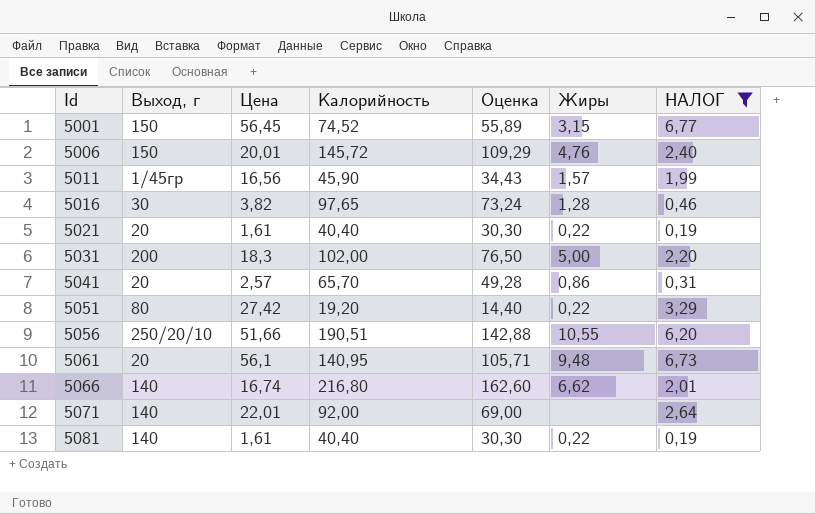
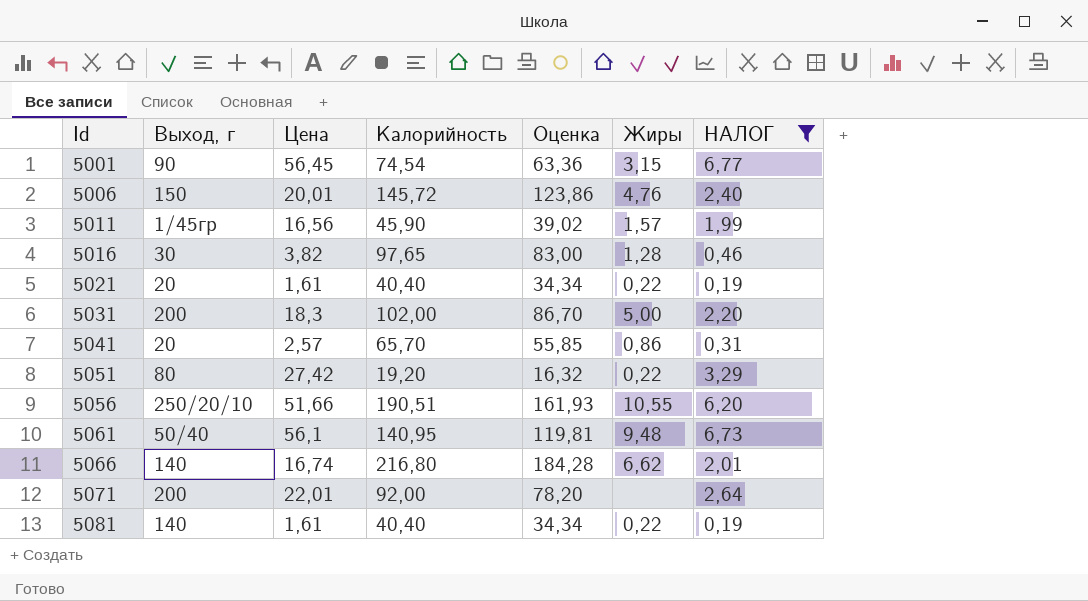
column Оценка | formula: [Калорийность] * 0,75 -> [Калорийность] * 0,85
5001 | Выход, г: 150 -> 90
5001 | Калорийность: 74,52 -> 74,54
5061 | Выход, г: 20 -> 50/40
5071 | Выход, г: 140 -> 200

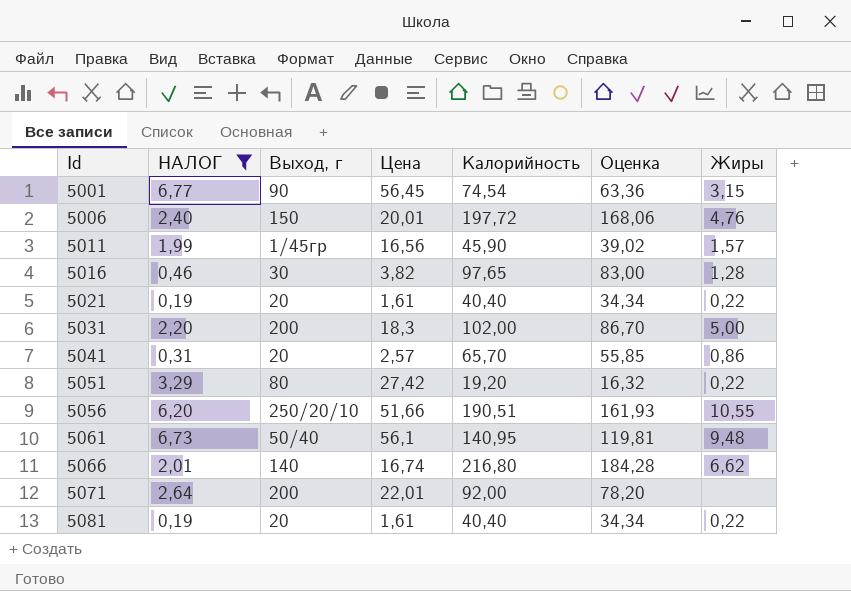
column НАЛОГ | position: 7 -> 2
5006 | Калорийность: 145,72 -> 197,72
5006 | Оценка: 123,86 -> 168,06
5081 | Выход, г: 140 -> 20

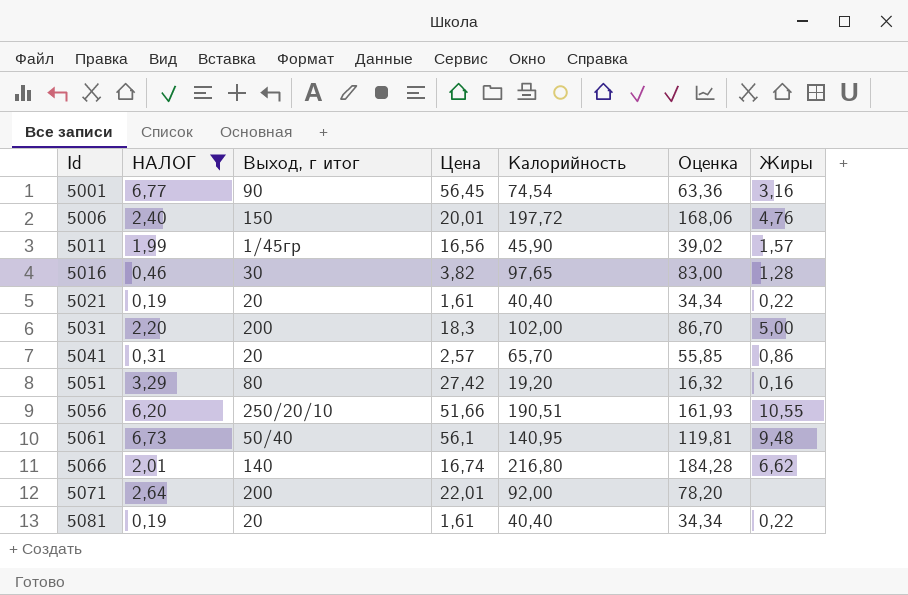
column name: Выход, г -> Выход, г итог
5001 | Жиры: 3,15 -> 3,16
5051 | Жиры: 0,22 -> 0,16

